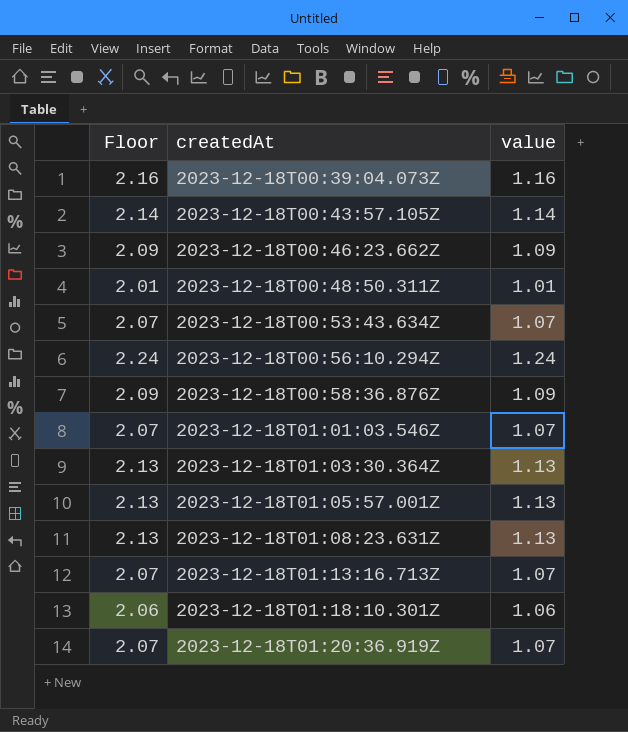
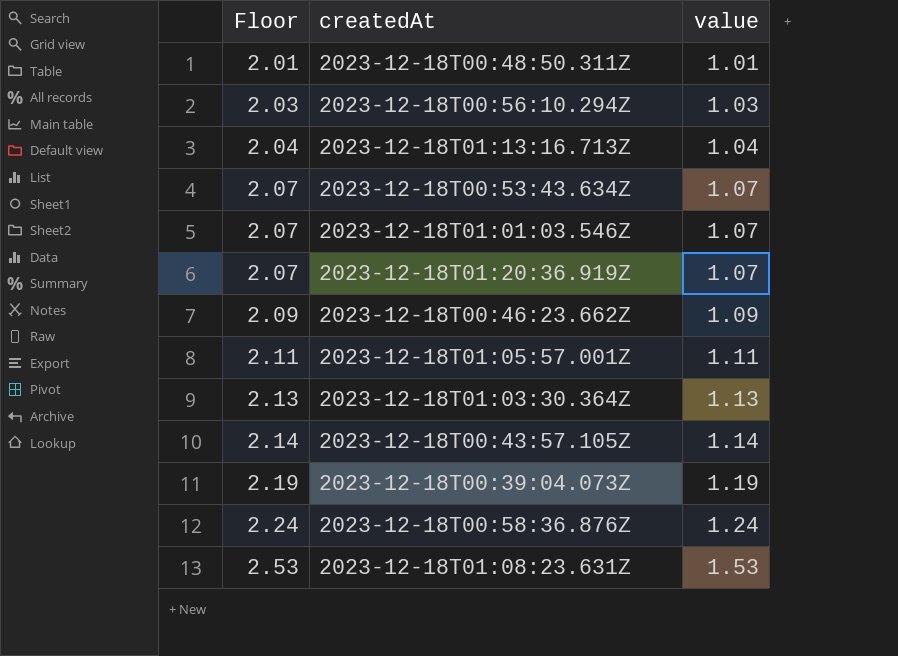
row order: createdAt ascending -> Floor ascending
row 2023-12-18T01:18:10.301Z: 2.06 | 1.06 -> none
2023-12-18T00:56:10.294Z | Floor: 2.24 -> 2.03
2023-12-18T00:56:10.294Z | value: 1.24 -> 1.03
2023-12-18T01:13:16.713Z | Floor: 2.07 -> 2.04
2023-12-18T01:13:16.713Z | value: 1.07 -> 1.04
2023-12-18T01:05:57.001Z | Floor: 2.13 -> 2.11
2023-12-18T01:05:57.001Z | value: 1.13 -> 1.11
2023-12-18T00:39:04.073Z | Floor: 2.16 -> 2.19
2023-12-18T00:39:04.073Z | value: 1.16 -> 1.19
2023-12-18T00:58:36.876Z | Floor: 2.09 -> 2.24
2023-12-18T00:58:36.876Z | value: 1.09 -> 1.24
2023-12-18T01:08:23.631Z | Floor: 2.13 -> 2.53
2023-12-18T01:08:23.631Z | value: 1.13 -> 1.53

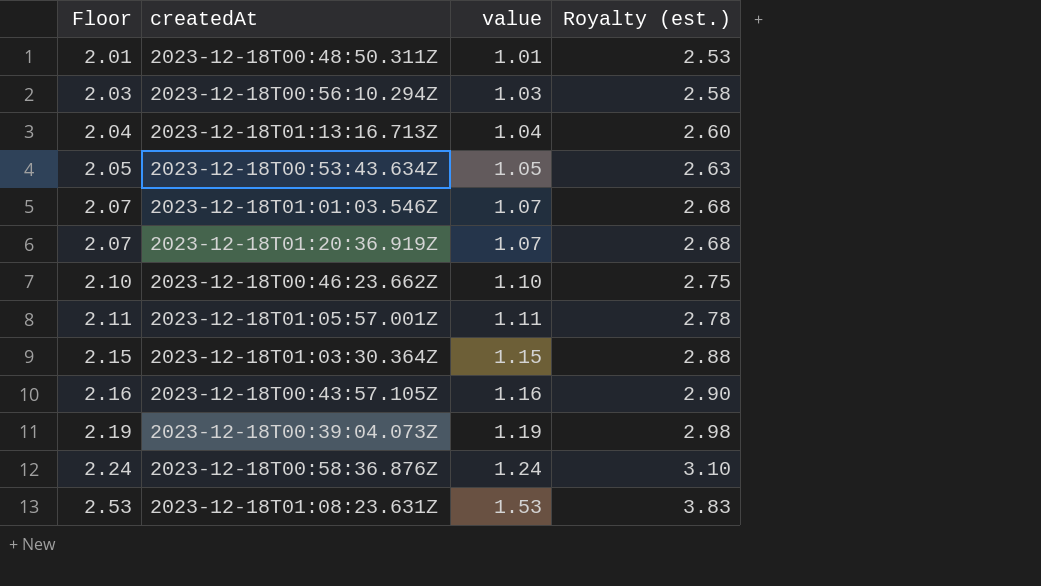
column Royalty (est.) | formula: none -> [value] * 2.5
2023-12-18T00:53:43.634Z | Floor: 2.07 -> 2.05
2023-12-18T00:53:43.634Z | value: 1.07 -> 1.05
2023-12-18T00:46:23.662Z | Floor: 2.09 -> 2.10
2023-12-18T00:46:23.662Z | value: 1.09 -> 1.10
2023-12-18T01:03:30.364Z | Floor: 2.13 -> 2.15
2023-12-18T01:03:30.364Z | value: 1.13 -> 1.15
2023-12-18T00:43:57.105Z | Floor: 2.14 -> 2.16
2023-12-18T00:43:57.105Z | value: 1.14 -> 1.16

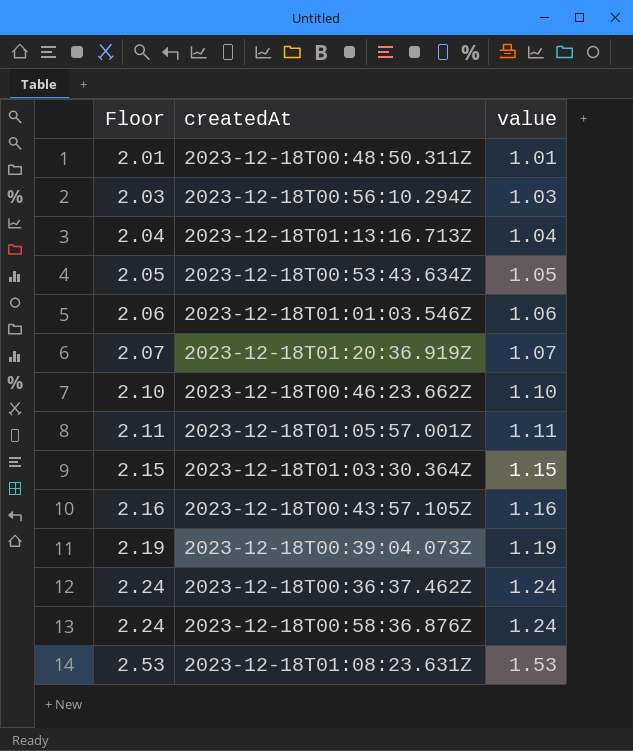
column Royalty (est.) | formula: [value] * 2.5 -> none
2023-12-18T01:01:03.546Z | Floor: 2.07 -> 2.06
2023-12-18T01:01:03.546Z | value: 1.07 -> 1.06
row 2023-12-18T00:36:37.462Z: none -> 2.24 | 1.24

